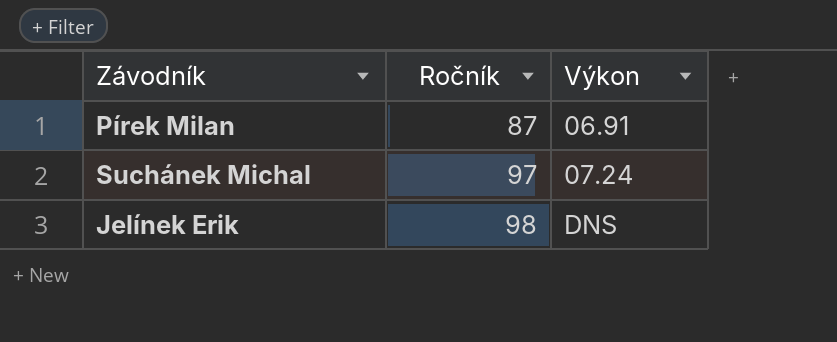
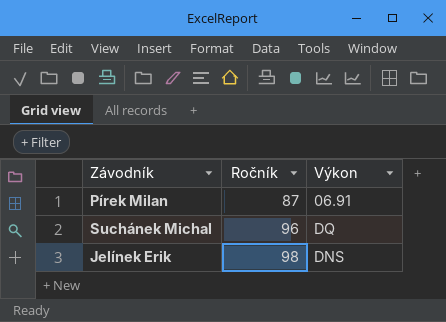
Suchánek Michal | Ročník: 97 -> 96
Suchánek Michal | Výkon: 07.24 -> DQ

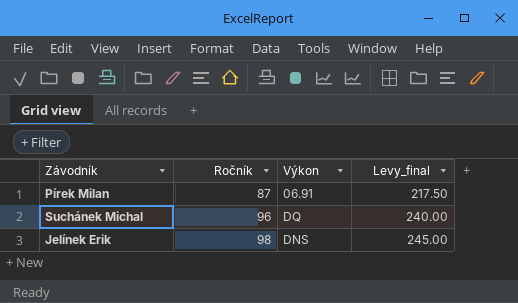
column Levy_final | formula: none -> [Ročník] * 2.5

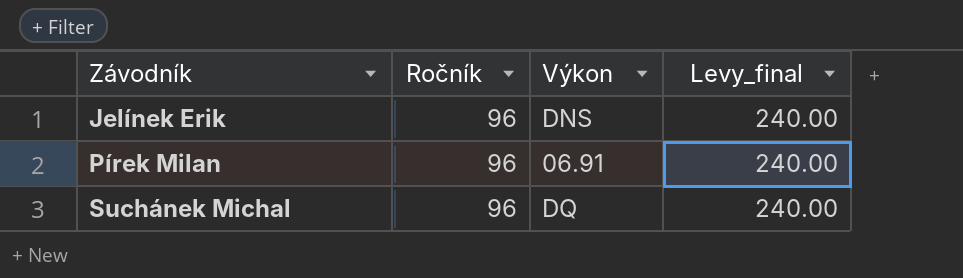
row order: Ročník ascending -> Závodník ascending
Jelínek Erik | Ročník: 98 -> 96
Jelínek Erik | Levy_final: 245.00 -> 240.00
Pírek Milan | Ročník: 87 -> 96
Pírek Milan | Levy_final: 217.50 -> 240.00

